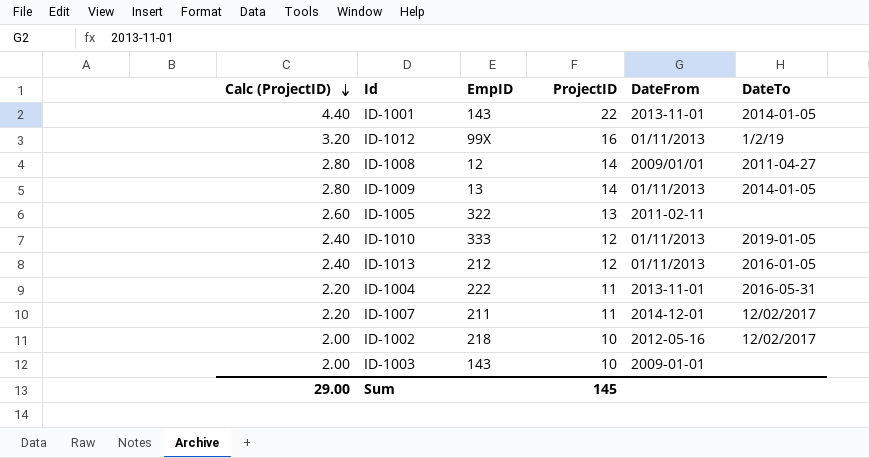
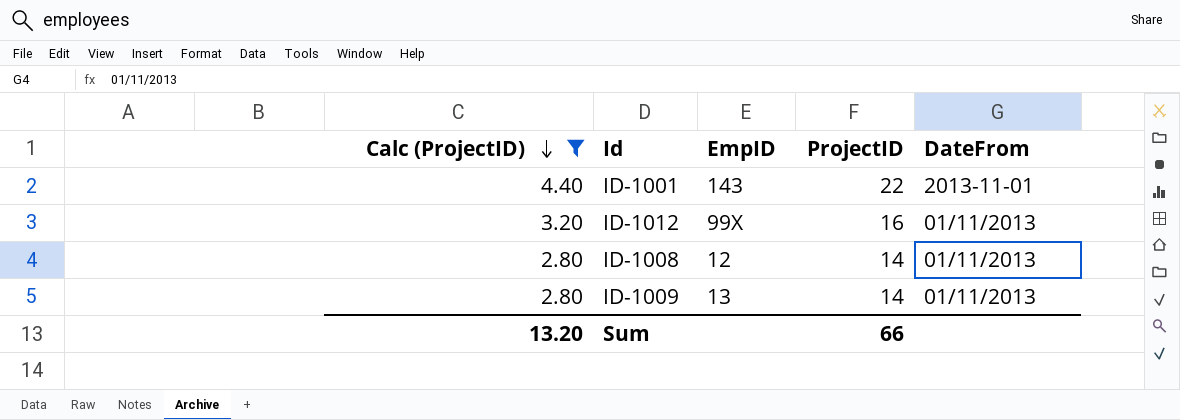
filter: none -> Calc (ProjectID) >= 2.80
column DateTo | position: 6 -> none
ID-1008 | DateFrom: 2009/01/01 -> 01/11/2013
Sum | Calc (ProjectID): 29.00 -> 13.20
Sum | ProjectID: 145 -> 66

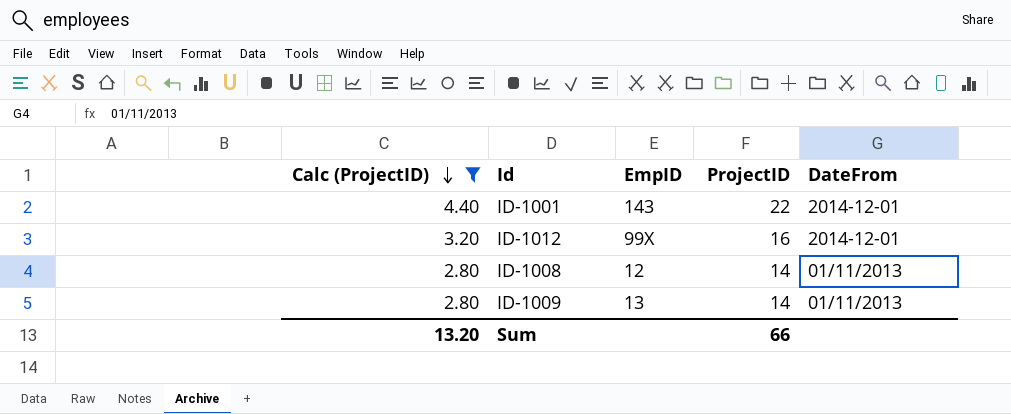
ID-1001 | DateFrom: 2013-11-01 -> 2014-12-01
ID-1012 | DateFrom: 01/11/2013 -> 2014-12-01

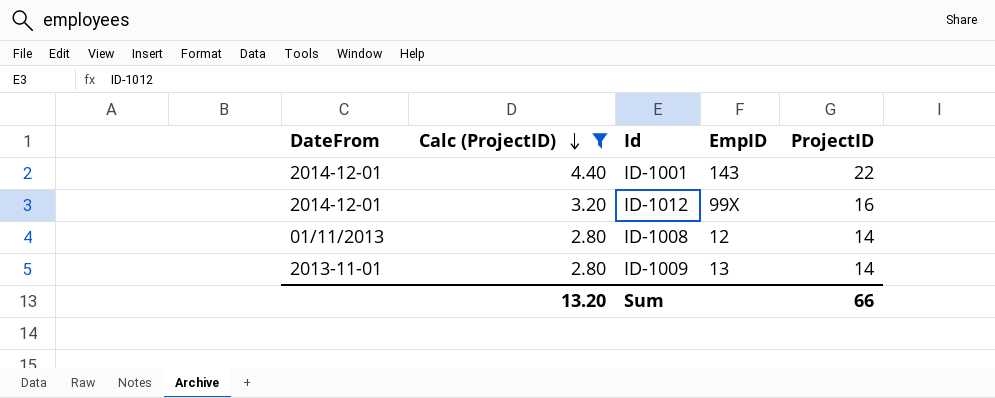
column DateFrom | position: 5 -> 1
ID-1009 | DateFrom: 01/11/2013 -> 2013-11-01

